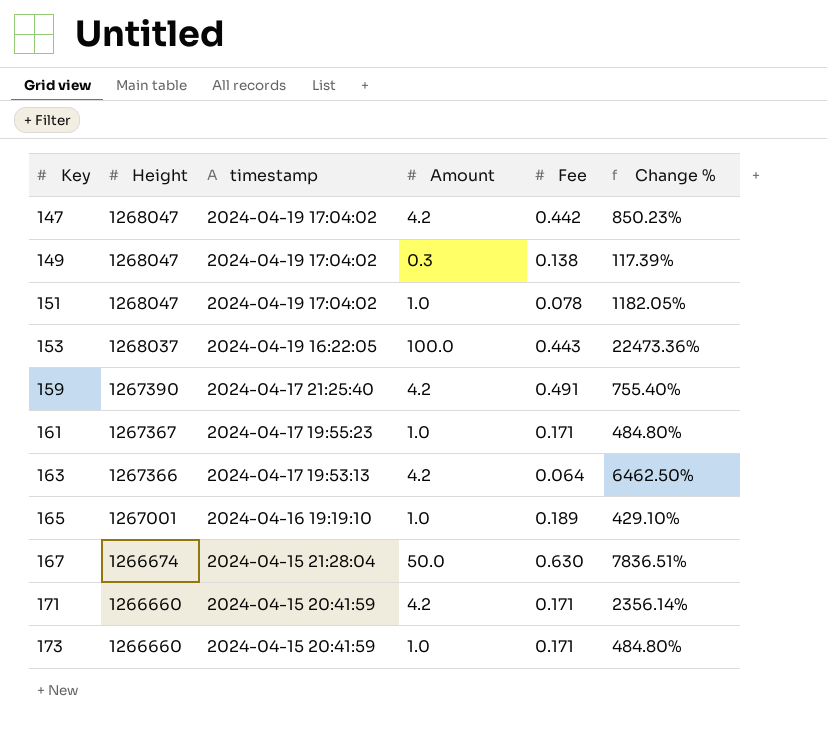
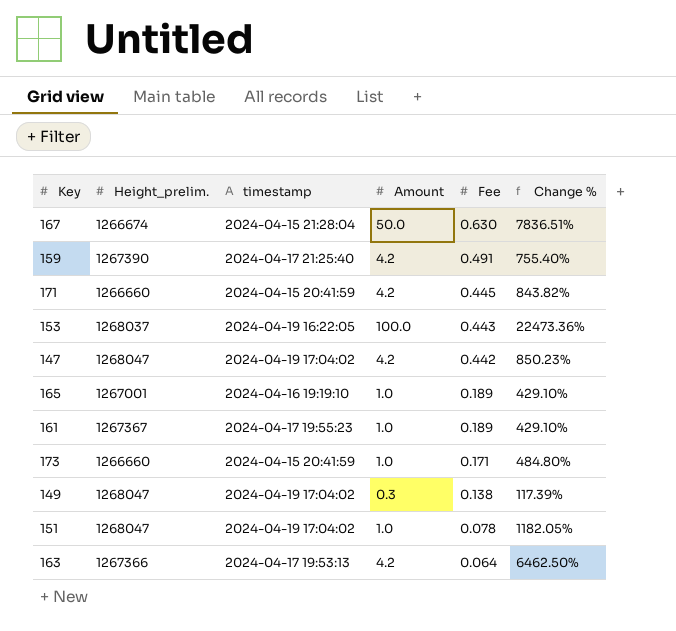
row order: Key ascending -> Fee descending
column name: Height -> Height_prelim.
171 | Fee: 0.171 -> 0.445
171 | Change %: 2356.14% -> 843.82%
161 | Fee: 0.171 -> 0.189
161 | Change %: 484.80% -> 429.10%

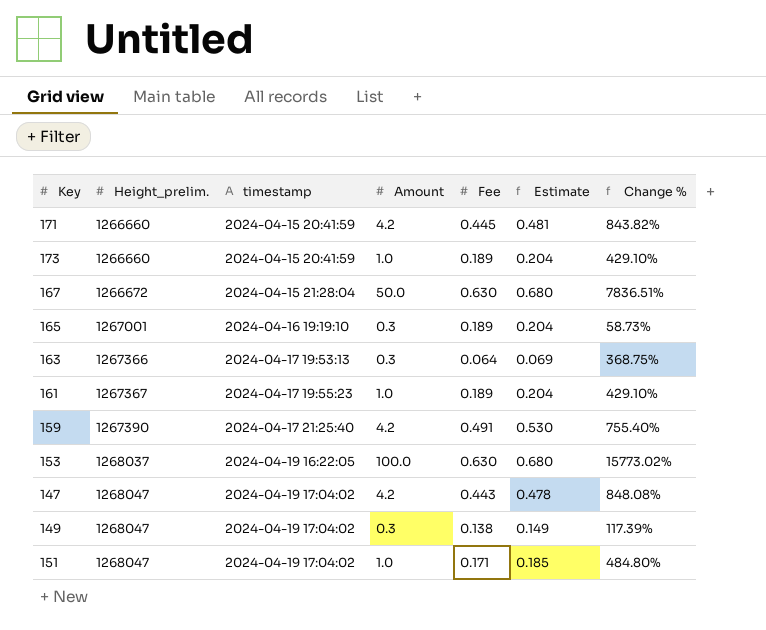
row order: Fee descending -> Height_prelim. ascending
column Estimate | formula: none -> [Fee] * 1.08
173 | Fee: 0.171 -> 0.189
173 | Change %: 484.80% -> 429.10%
167 | Height_prelim.: 1266674 -> 1266672
165 | Amount: 1.0 -> 0.3
165 | Change %: 429.10% -> 58.73%
163 | Amount: 4.2 -> 0.3
163 | Change %: 6462.50% -> 368.75%
153 | Fee: 0.443 -> 0.630
153 | Change %: 22473.36% -> 15773.02%
147 | Fee: 0.442 -> 0.443
147 | Change %: 850.23% -> 848.08%
151 | Fee: 0.078 -> 0.171
151 | Change %: 1182.05% -> 484.80%

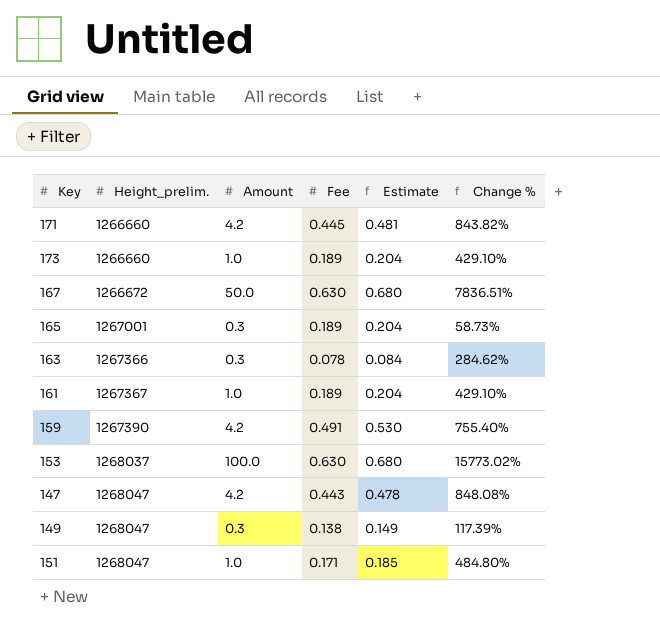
column timestamp | position: 3 -> none
163 | Fee: 0.064 -> 0.078
163 | Estimate: 0.069 -> 0.084
163 | Change %: 368.75% -> 284.62%

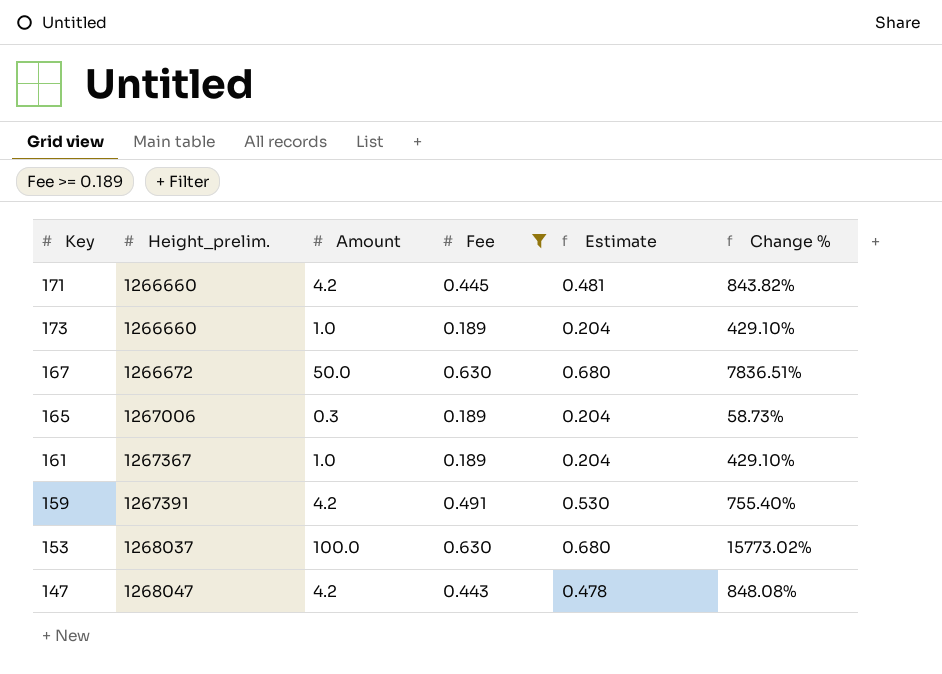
filter: none -> Fee >= 0.189
165 | Height_prelim.: 1267001 -> 1267006
159 | Height_prelim.: 1267390 -> 1267391

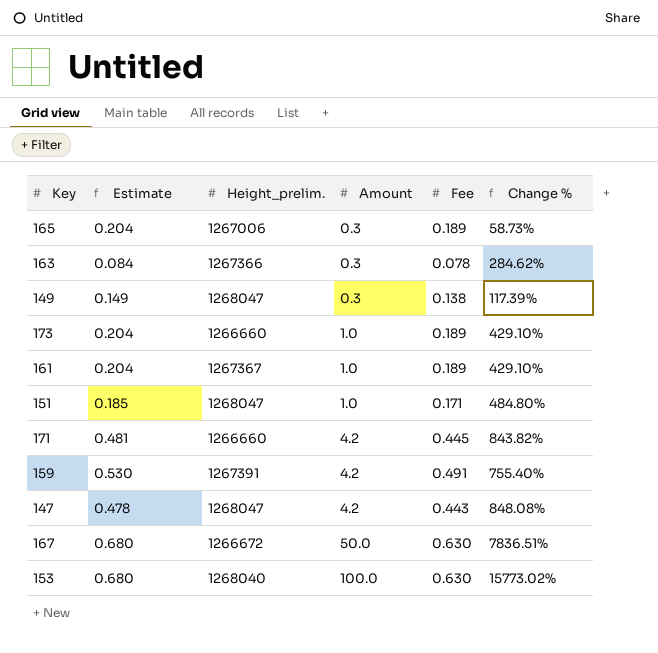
filter: Fee >= 0.189 -> none
row order: Height_prelim. ascending -> Amount ascending
column Estimate | position: 5 -> 2
153 | Height_prelim.: 1268037 -> 1268040

